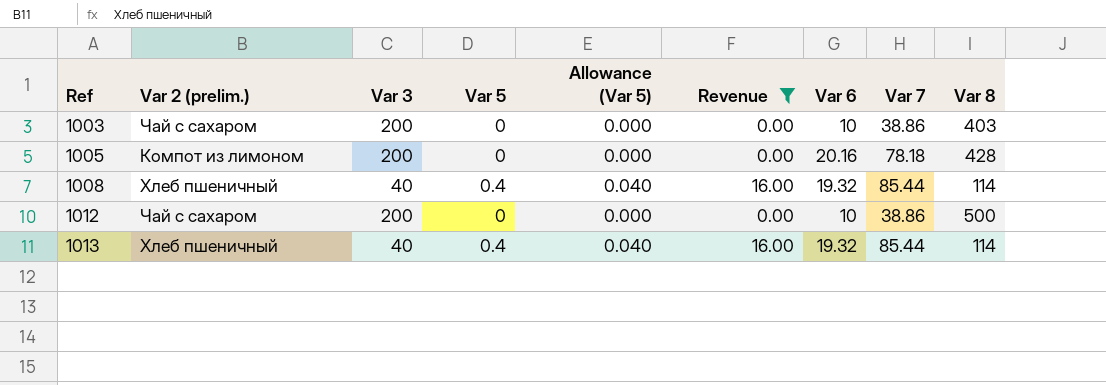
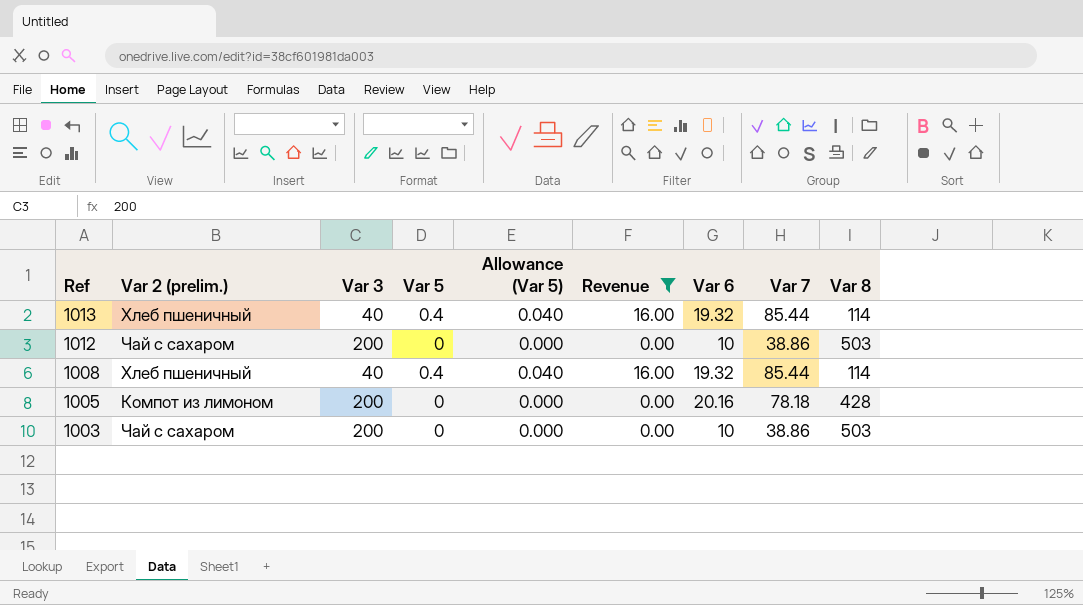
row order: Ref ascending -> Ref descending
1012 | Var 8: 500 -> 503
1003 | Var 8: 403 -> 503

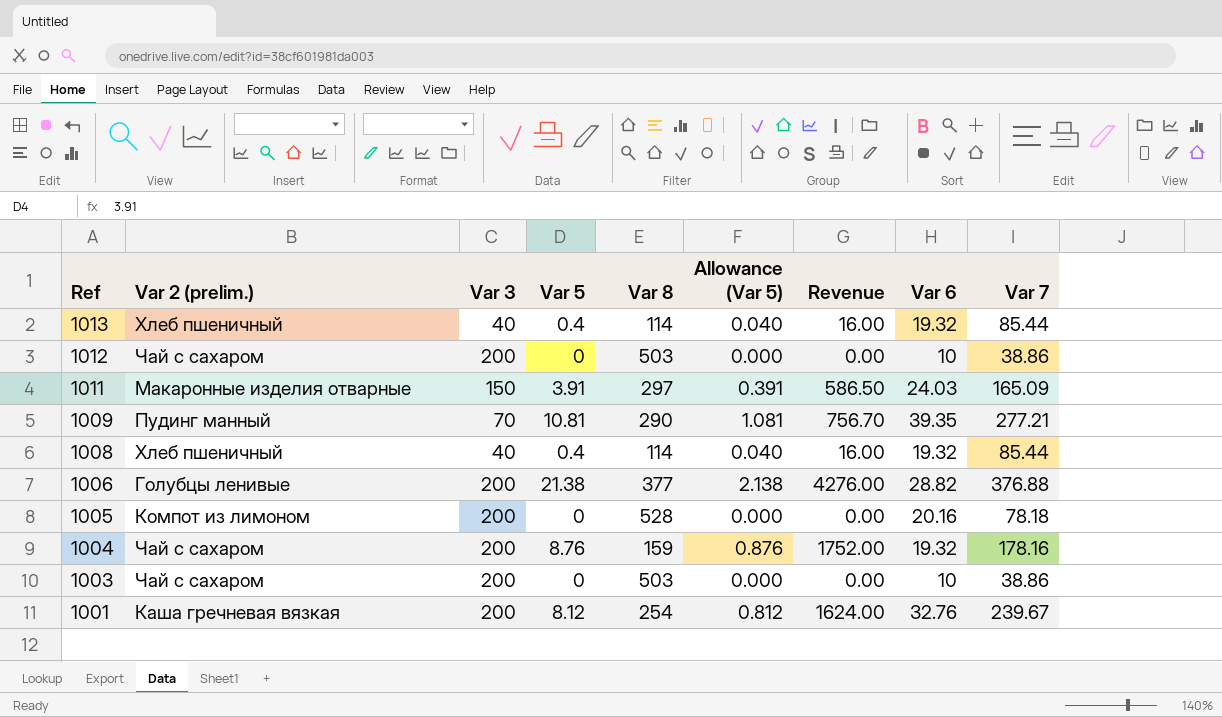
filter: Revenue <= 16.00 -> none
column Var 8 | position: 9 -> 5
1005 | Var 8: 428 -> 528

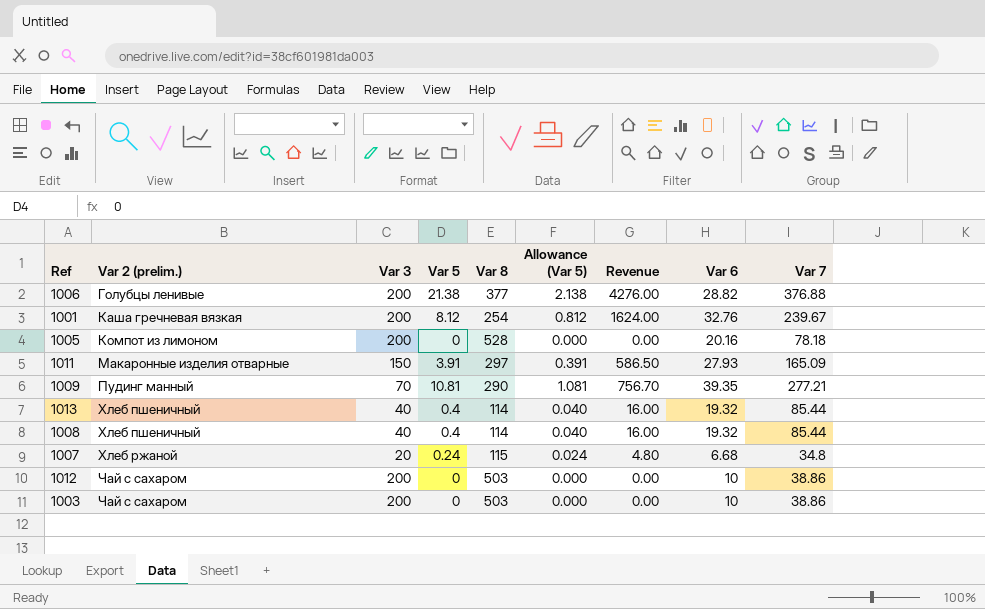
row order: Ref descending -> Var 2 (prelim.) ascending
row 1004: Чай с сахаром | 200 | 8.76 | 159 | 0.876 | 1752.00 | 19.32 | 178.16 -> none
1011 | Var 6: 24.03 -> 27.93
row 1007: none -> Хлеб ржаной | 20 | 0.24 | 115 | 0.024 | 4.80 | 6.68 | 34.8

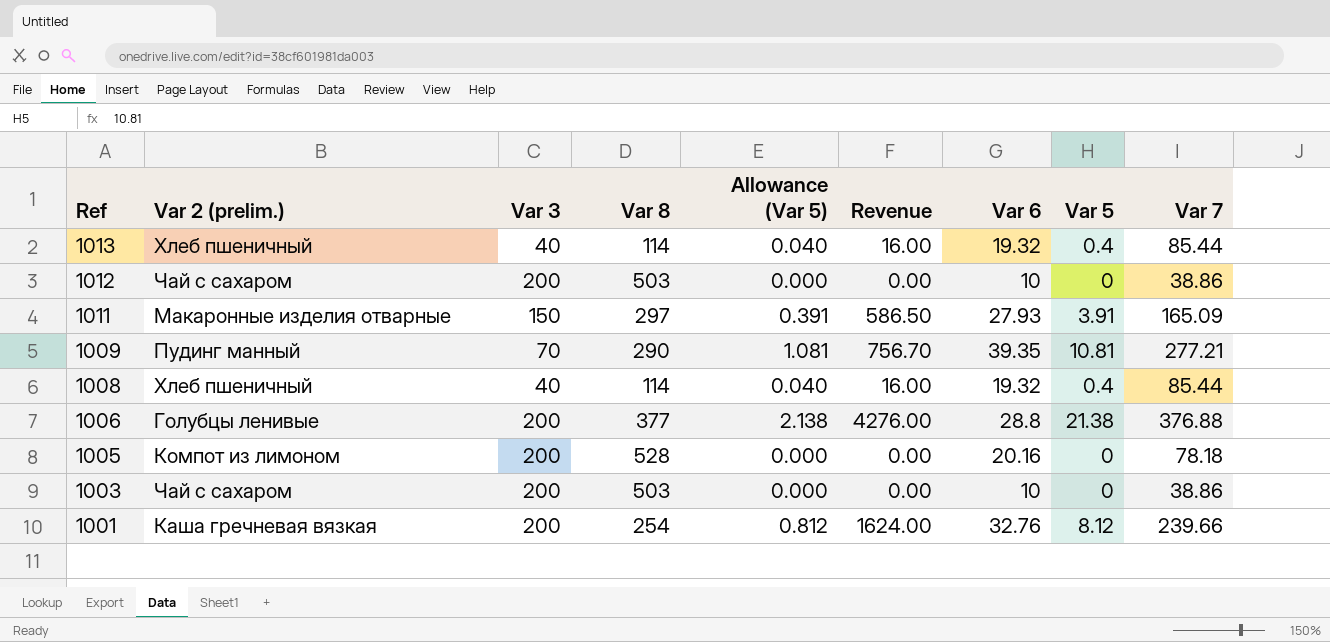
row order: Var 2 (prelim.) ascending -> Ref descending
column Var 5 | position: 4 -> 8
row 1007: Хлеб ржаной | 20 | 0.24 | 115 | 0.024 | 4.80 | 6.68 | 34.8 -> none
1006 | Var 6: 28.82 -> 28.8
1001 | Var 7: 239.67 -> 239.66

